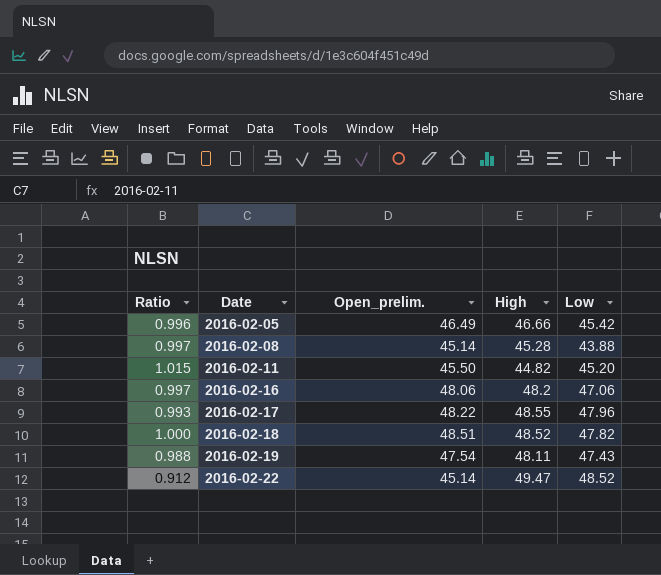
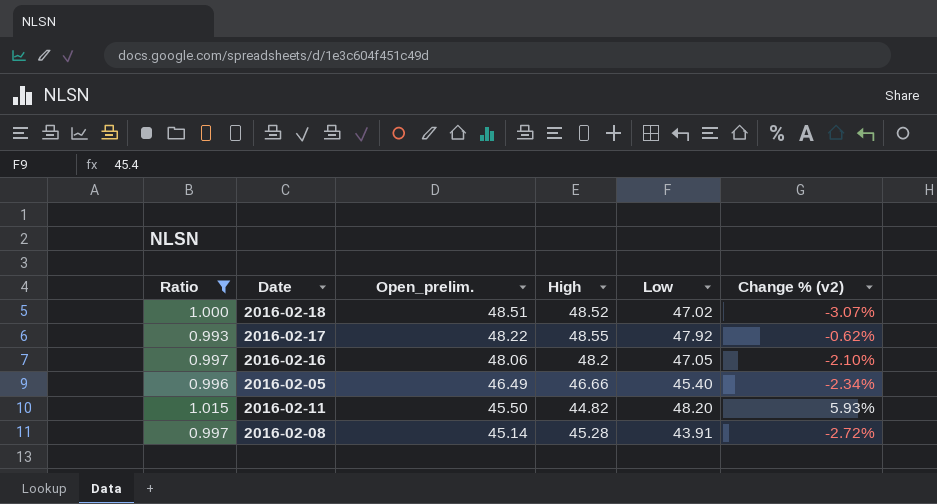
filter: none -> Ratio >= 0.993
row order: Date ascending -> Open_prelim. descending
column Change % (v2) | formula: none -> ([Low] - [Open_prelim.]) / [Open_prelim.]
2016-02-18 | Low: 47.82 -> 47.02
2016-02-17 | Low: 47.96 -> 47.92
2016-02-16 | Low: 47.06 -> 47.05
2016-02-05 | Low: 45.42 -> 45.40
2016-02-11 | Low: 45.20 -> 48.20
2016-02-08 | Low: 43.88 -> 43.91

